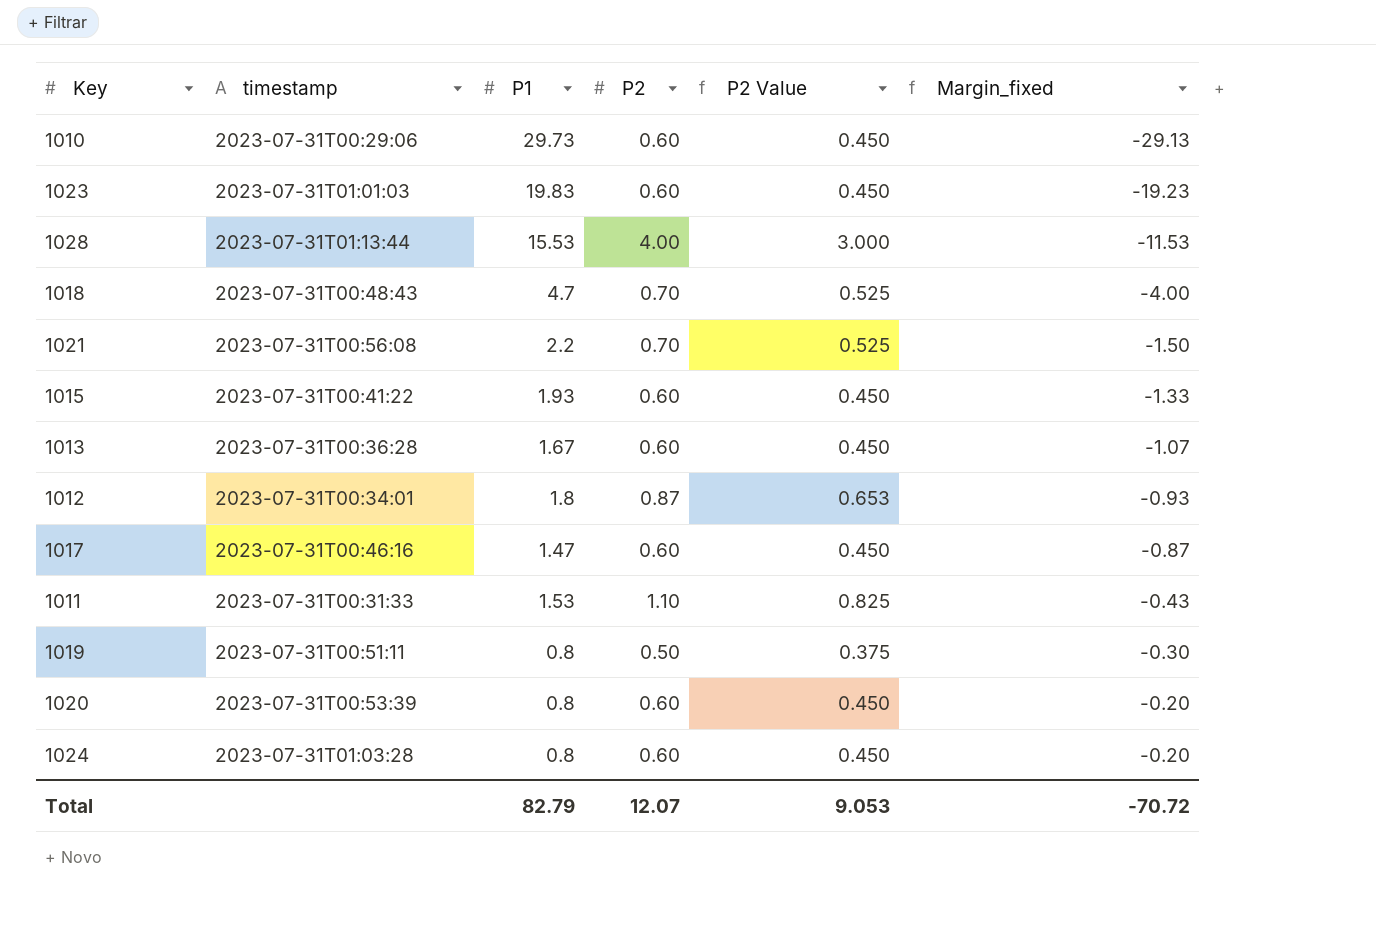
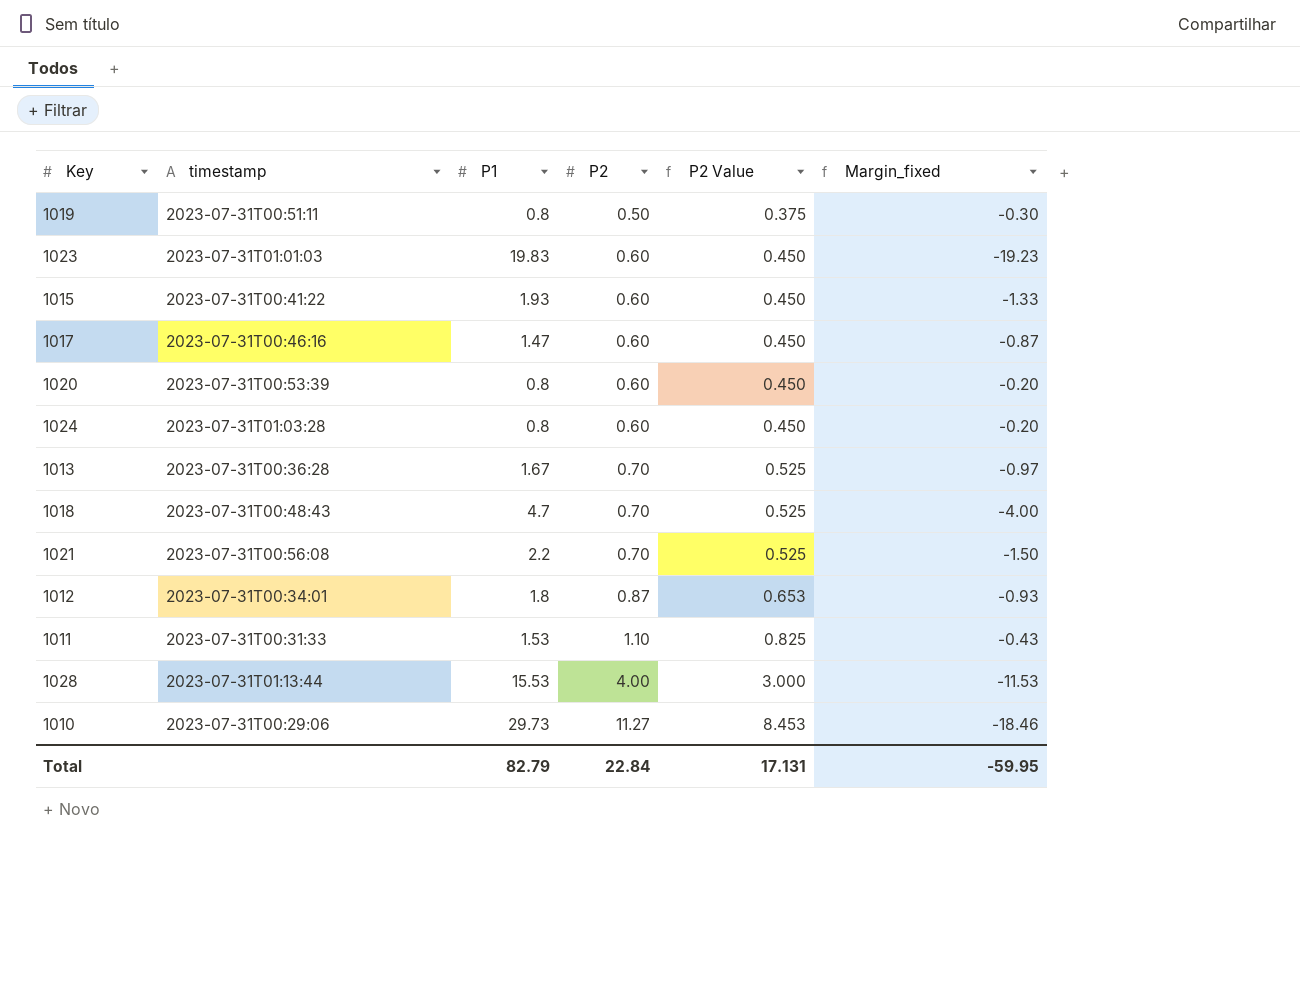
row order: Margin_fixed ascending -> P2 ascending
1013 | P2: 0.60 -> 0.70
1013 | P2 Value: 0.450 -> 0.525
1013 | Margin_fixed: -1.07 -> -0.97
1010 | P2: 0.60 -> 11.27
1010 | P2 Value: 0.450 -> 8.453
1010 | Margin_fixed: -29.13 -> -18.46
Total | P2: 12.07 -> 22.84
Total | P2 Value: 9.053 -> 17.131
Total | Margin_fixed: -70.72 -> -59.95

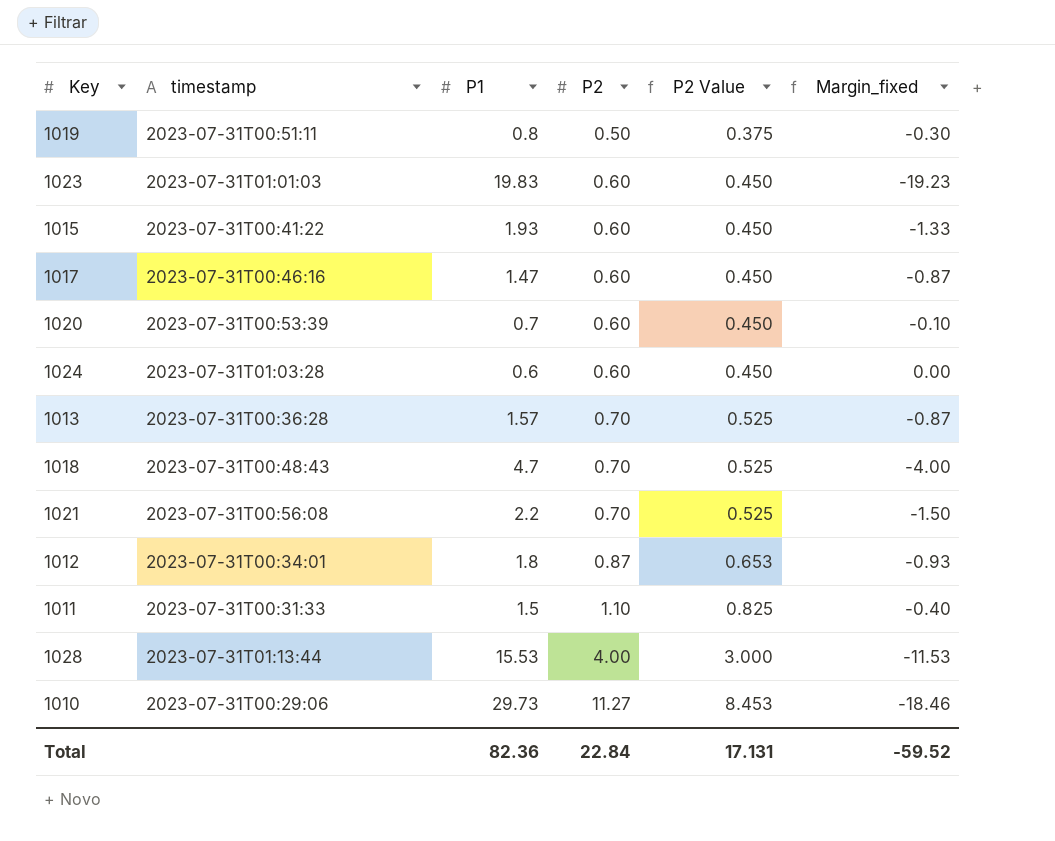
1020 | P1: 0.8 -> 0.7
1020 | Margin_fixed: -0.20 -> -0.10
1024 | P1: 0.8 -> 0.6
1024 | Margin_fixed: -0.20 -> 0.00
1013 | P1: 1.67 -> 1.57
1013 | Margin_fixed: -0.97 -> -0.87
1011 | P1: 1.53 -> 1.5
1011 | Margin_fixed: -0.43 -> -0.40
Total | P1: 82.79 -> 82.36
Total | Margin_fixed: -59.95 -> -59.52

